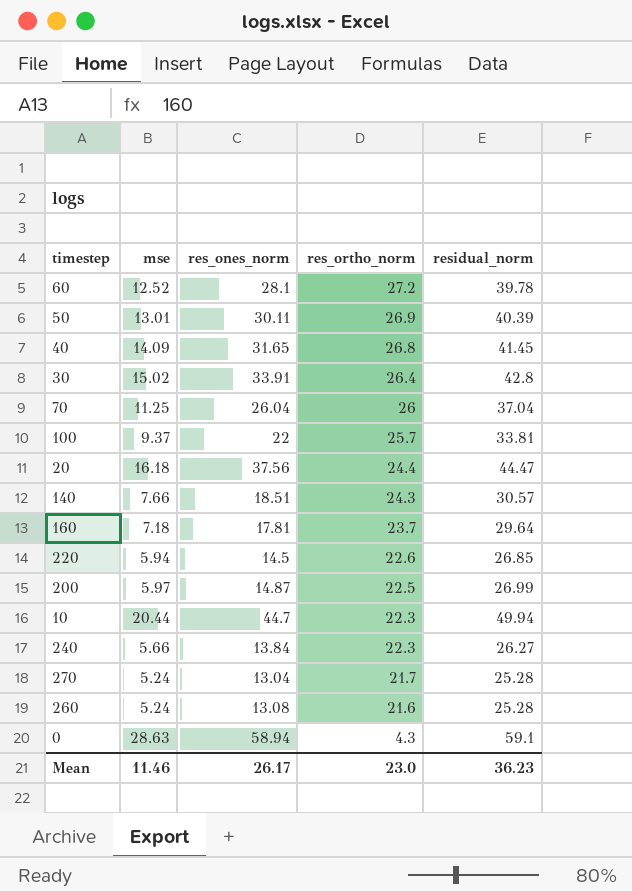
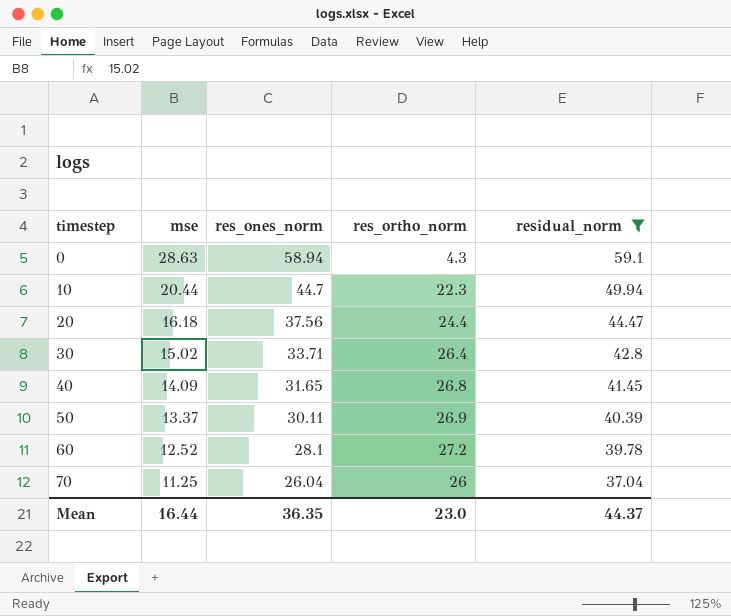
filter: none -> residual_norm >= 37.04
row order: res_ortho_norm descending -> timestep ascending
30 | res_ones_norm: 33.91 -> 33.71
50 | mse: 13.01 -> 13.37
Mean | mse: 11.46 -> 16.44
Mean | res_ones_norm: 26.17 -> 36.35
Mean | residual_norm: 36.23 -> 44.37

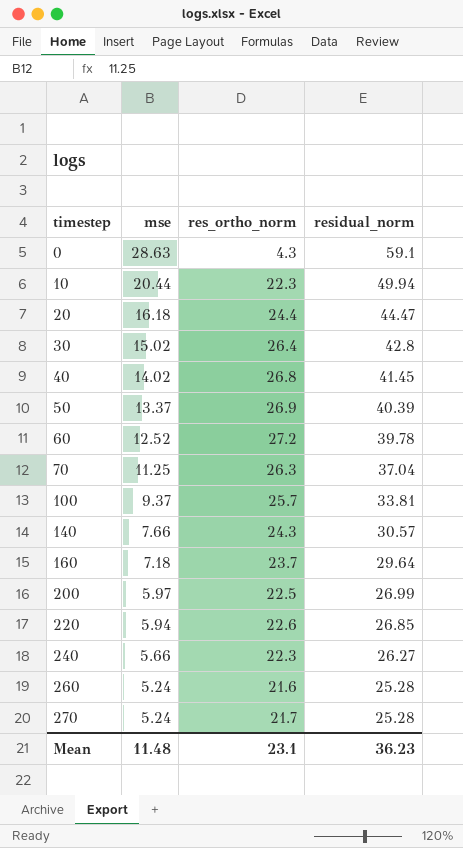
filter: residual_norm >= 37.04 -> none
column res_ones_norm | position: 3 -> none
40 | mse: 14.09 -> 14.02
70 | res_ortho_norm: 26 -> 26.3
Mean | mse: 16.44 -> 11.48
Mean | res_ortho_norm: 23.0 -> 23.1
Mean | residual_norm: 44.37 -> 36.23

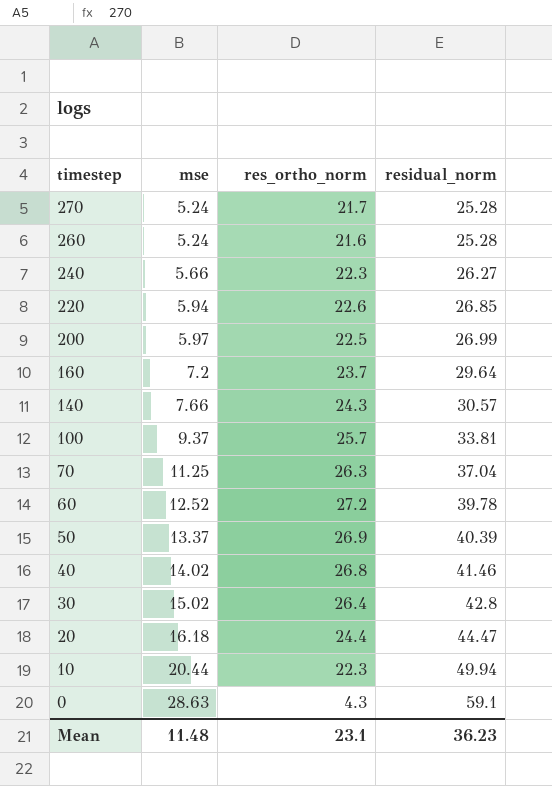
row order: timestep ascending -> timestep descending
160 | mse: 7.18 -> 7.2
40 | residual_norm: 41.45 -> 41.46

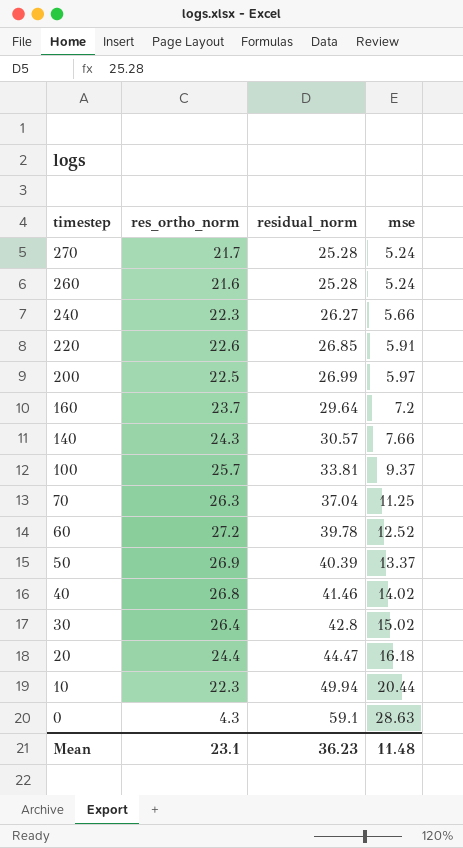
column mse | position: 2 -> 4
220 | mse: 5.94 -> 5.91

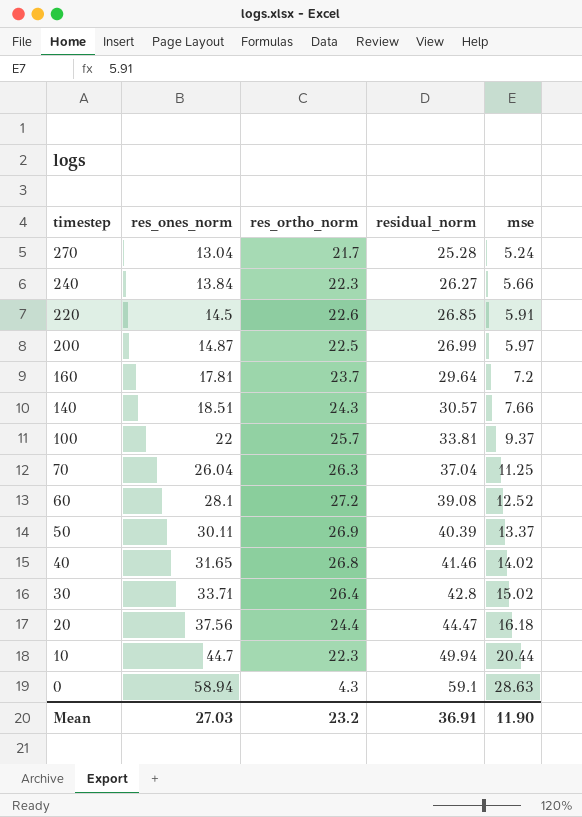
column res_ones_norm | position: none -> 2
row 260: 21.6 | 25.28 | 5.24 -> none
60 | residual_norm: 39.78 -> 39.08
Mean | res_ortho_norm: 23.1 -> 23.2
Mean | residual_norm: 36.23 -> 36.91
Mean | mse: 11.48 -> 11.90

